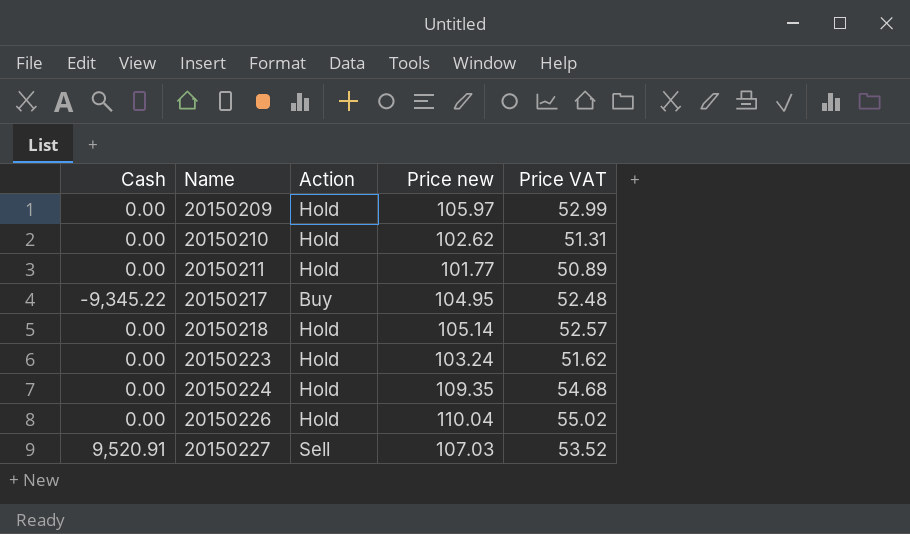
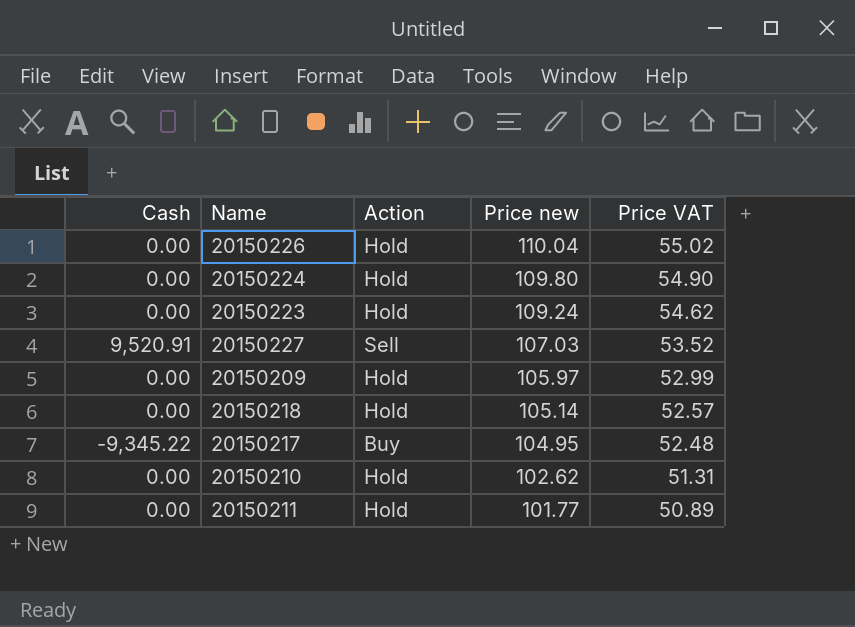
row order: Name ascending -> Price new descending
20150224 | Price new: 109.35 -> 109.80
20150224 | Price VAT: 54.68 -> 54.90
20150223 | Price new: 103.24 -> 109.24
20150223 | Price VAT: 51.62 -> 54.62

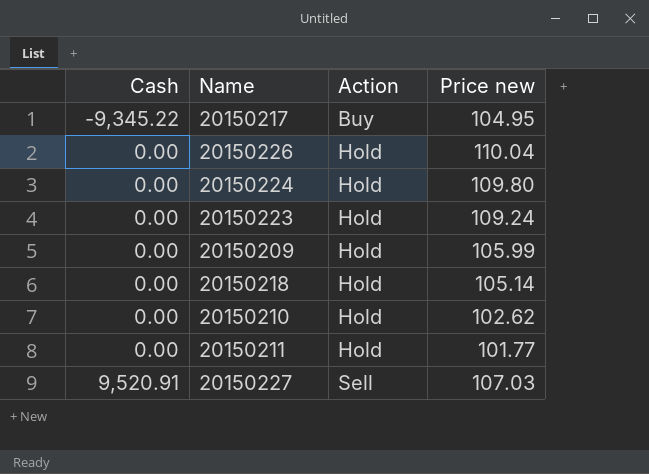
row order: Price new descending -> Cash ascending
column Price VAT | formula: [Price new] * 0.5 -> none
20150209 | Price new: 105.97 -> 105.99

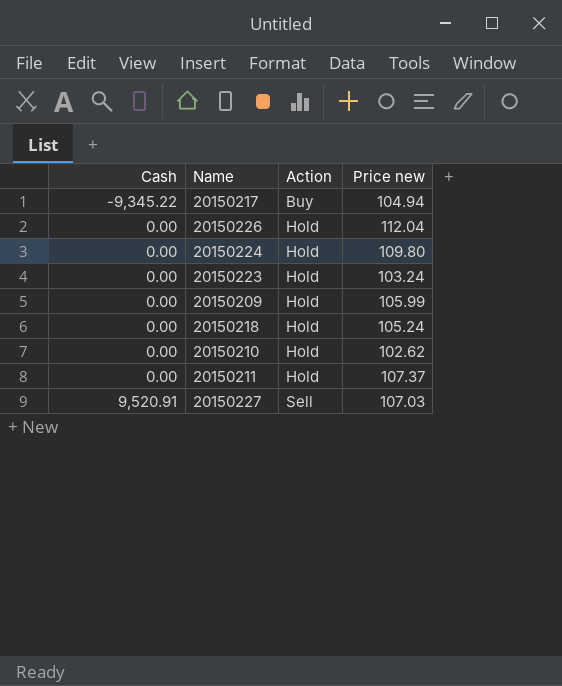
20150217 | Price new: 104.95 -> 104.94
20150226 | Price new: 110.04 -> 112.04
20150223 | Price new: 109.24 -> 103.24
20150218 | Price new: 105.14 -> 105.24
20150211 | Price new: 101.77 -> 107.37

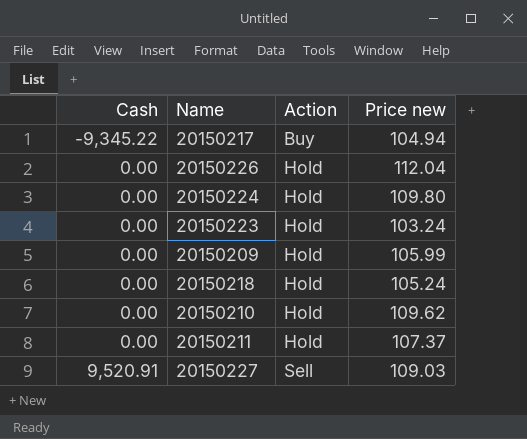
20150210 | Price new: 102.62 -> 109.62
20150227 | Price new: 107.03 -> 109.03

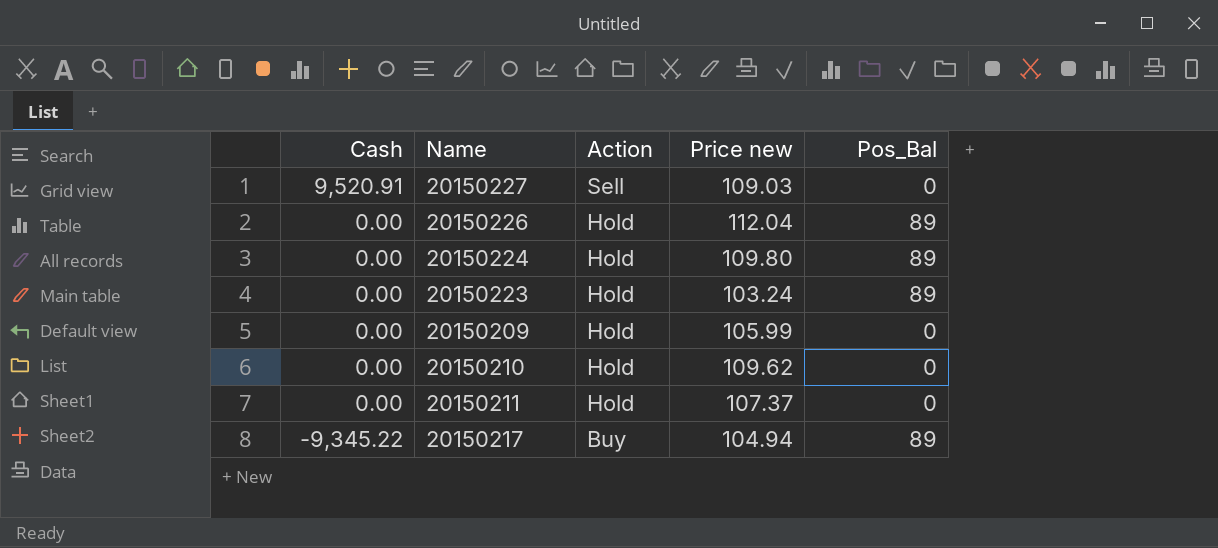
row order: Cash ascending -> Cash descending
column Pos_Bal | position: none -> 5
row 20150218: 0.00 | Hold | 105.24 -> none

